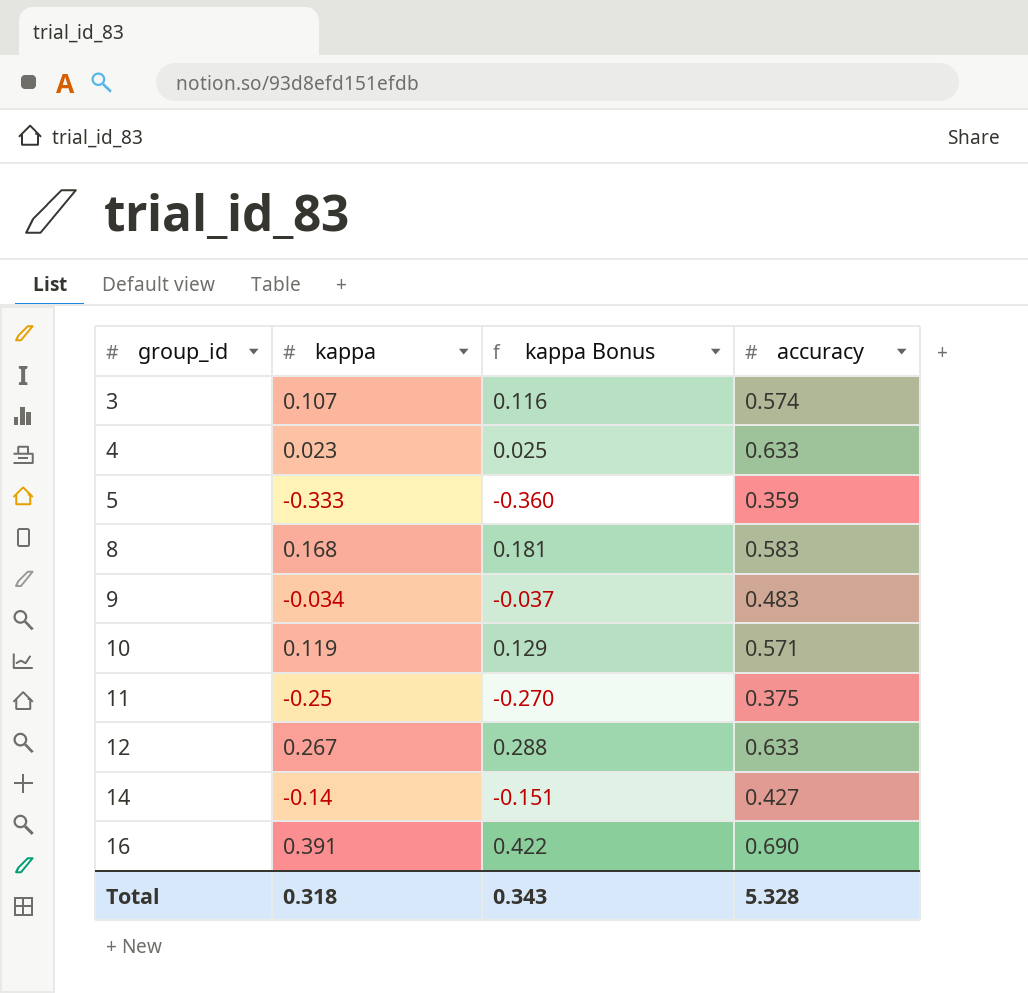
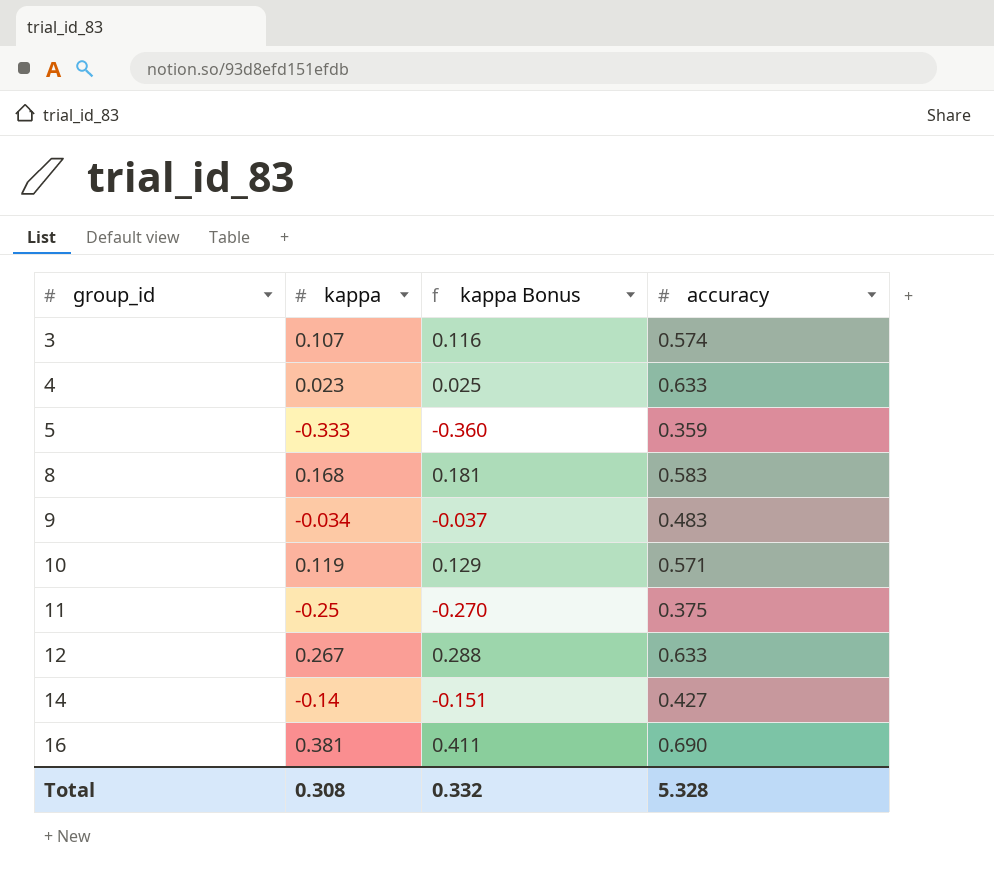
16 | kappa: 0.391 -> 0.381
16 | kappa Bonus: 0.422 -> 0.411
Total | kappa: 0.318 -> 0.308
Total | kappa Bonus: 0.343 -> 0.332

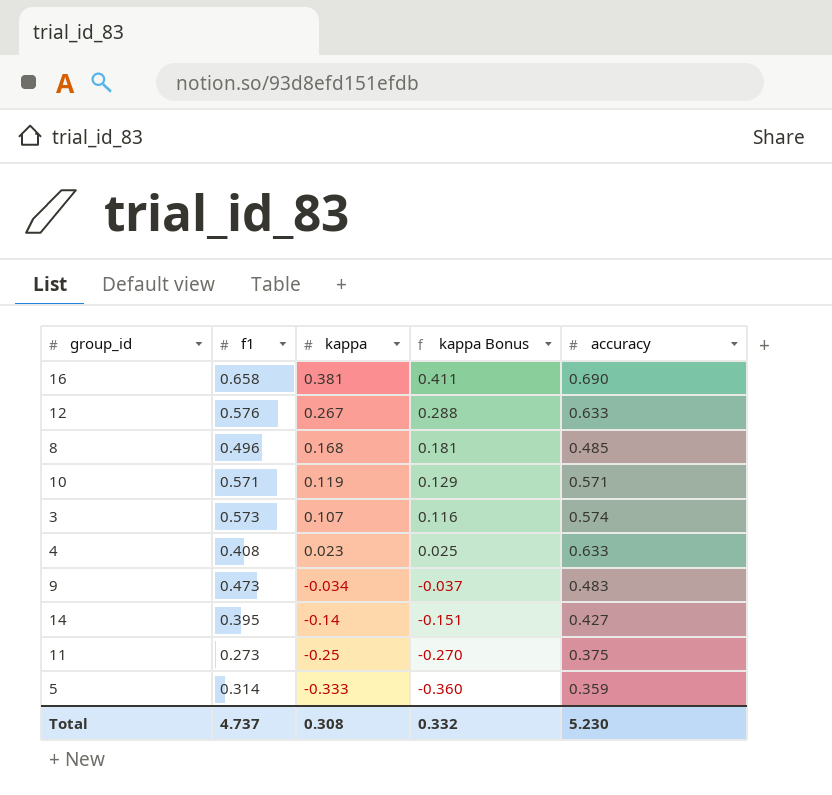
row order: group_id ascending -> kappa descending
column f1 | position: none -> 2
8 | accuracy: 0.583 -> 0.485
Total | accuracy: 5.328 -> 5.230

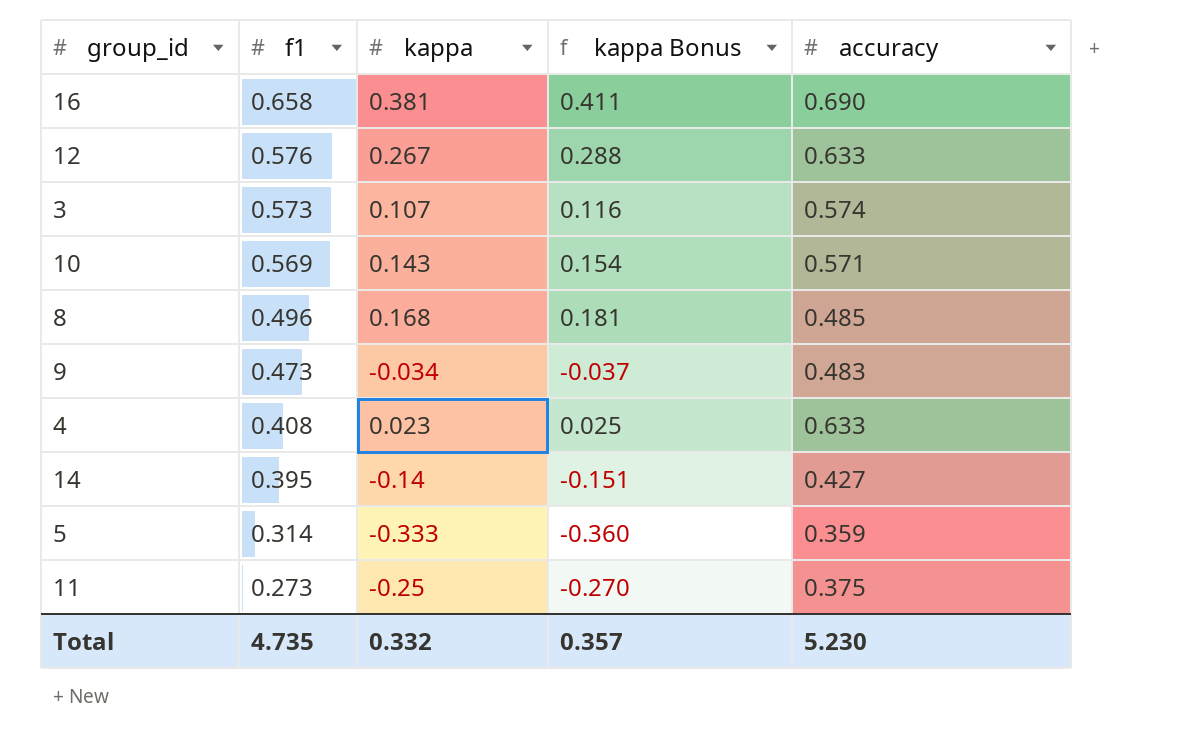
row order: kappa descending -> f1 descending
10 | f1: 0.571 -> 0.569
10 | kappa: 0.119 -> 0.143
10 | kappa Bonus: 0.129 -> 0.154
Total | f1: 4.737 -> 4.735
Total | kappa: 0.308 -> 0.332
Total | kappa Bonus: 0.332 -> 0.357

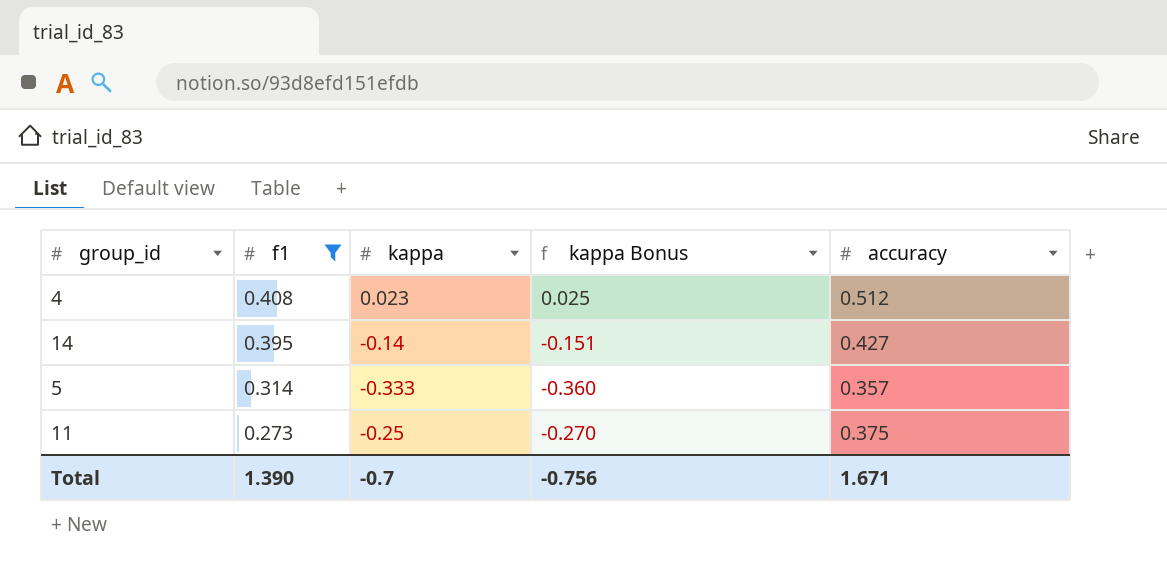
filter: none -> f1 <= 0.408
4 | accuracy: 0.633 -> 0.512
5 | accuracy: 0.359 -> 0.357
Total | f1: 4.735 -> 1.390
Total | kappa: 0.332 -> -0.7
Total | kappa Bonus: 0.357 -> -0.756
Total | accuracy: 5.230 -> 1.671

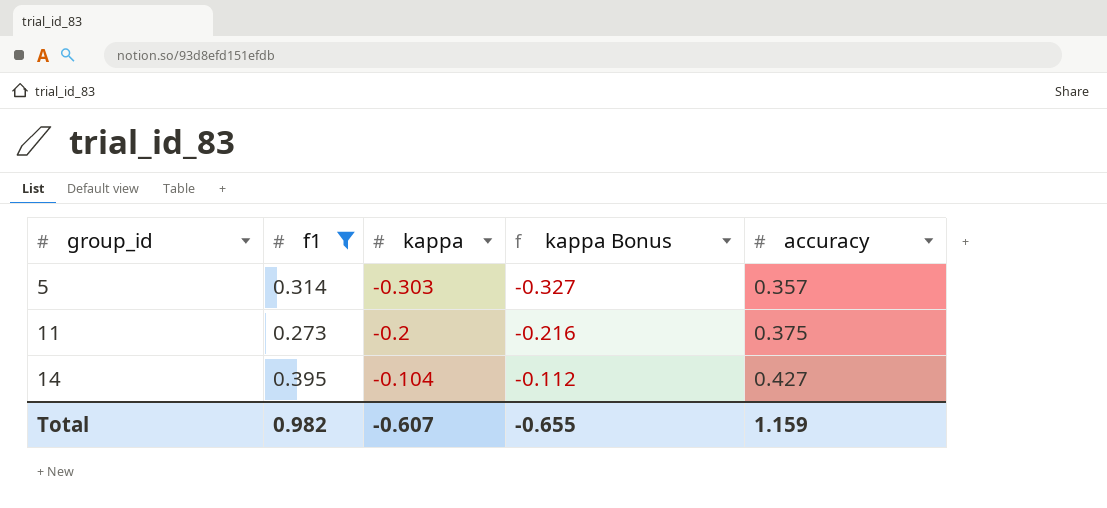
row order: f1 descending -> group_id ascending
row 4: 0.408 | 0.023 | 0.025 | 0.512 -> none
5 | kappa: -0.333 -> -0.303
5 | kappa Bonus: -0.360 -> -0.327
11 | kappa: -0.25 -> -0.2
11 | kappa Bonus: -0.270 -> -0.216
14 | kappa: -0.14 -> -0.104
14 | kappa Bonus: -0.151 -> -0.112
Total | f1: 1.390 -> 0.982
Total | kappa: -0.7 -> -0.607
Total | kappa Bonus: -0.756 -> -0.655
Total | accuracy: 1.671 -> 1.159

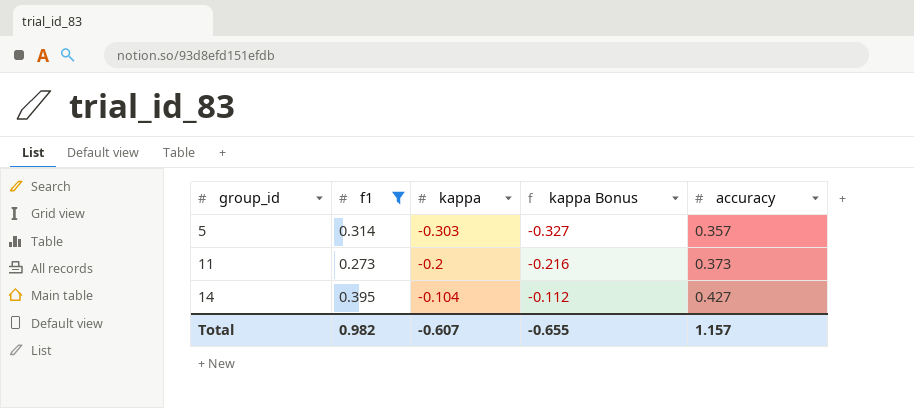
11 | accuracy: 0.375 -> 0.373
Total | accuracy: 1.159 -> 1.157

